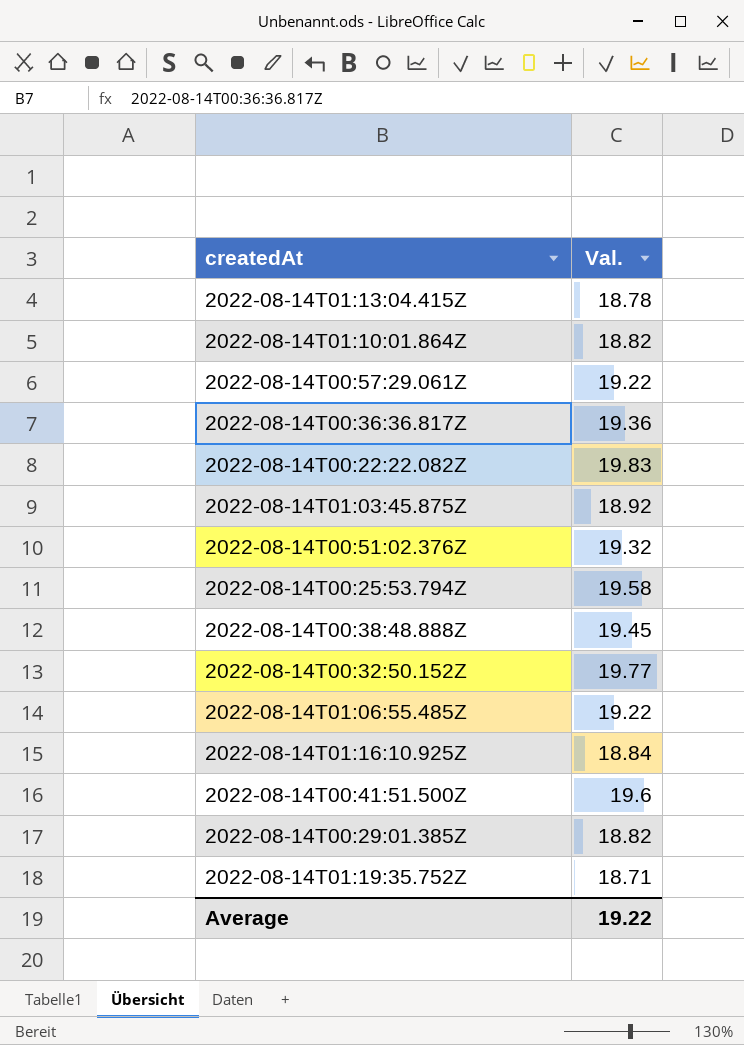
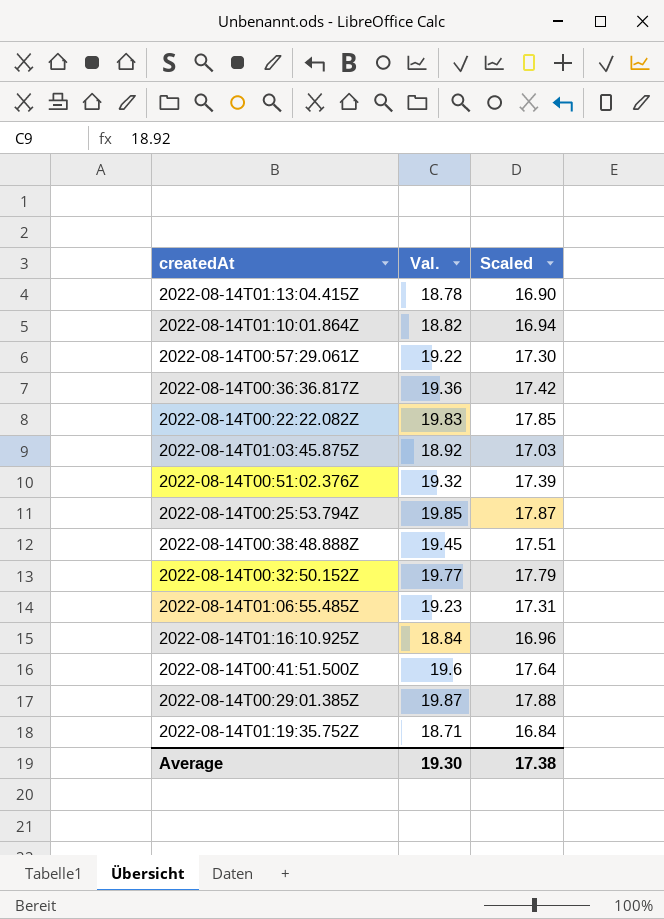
column Scaled | formula: none -> [Val.] * 0.9
2022-08-14T00:25:53.794Z | Val.: 19.58 -> 19.85
2022-08-14T01:06:55.485Z | Val.: 19.22 -> 19.23
2022-08-14T00:29:01.385Z | Val.: 18.82 -> 19.87
Average | Val.: 19.22 -> 19.30

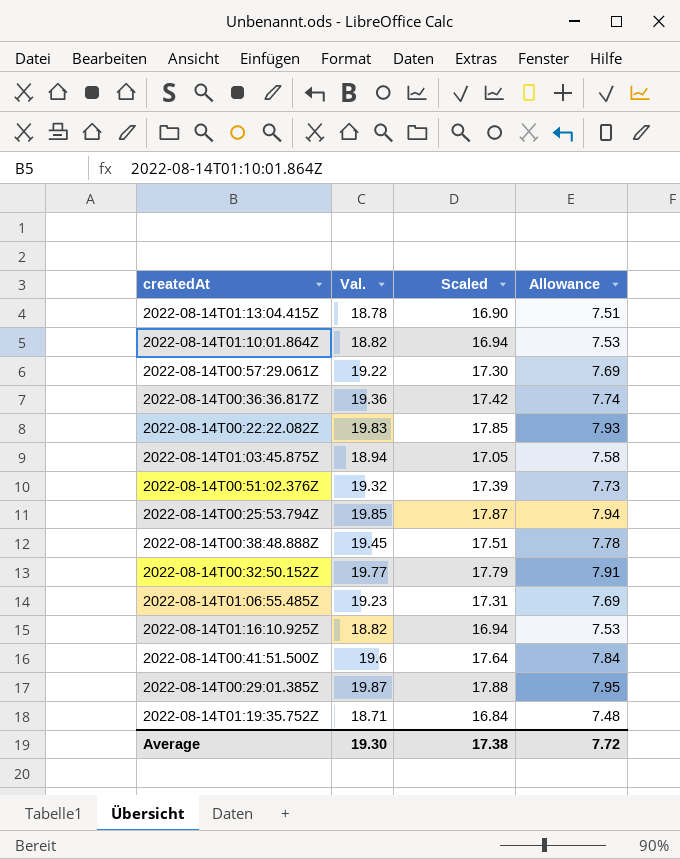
column Allowance | formula: none -> [Val.] * 0.4
2022-08-14T01:03:45.875Z | Val.: 18.92 -> 18.94
2022-08-14T01:03:45.875Z | Scaled: 17.03 -> 17.05
2022-08-14T01:16:10.925Z | Val.: 18.84 -> 18.82
2022-08-14T01:16:10.925Z | Scaled: 16.96 -> 16.94

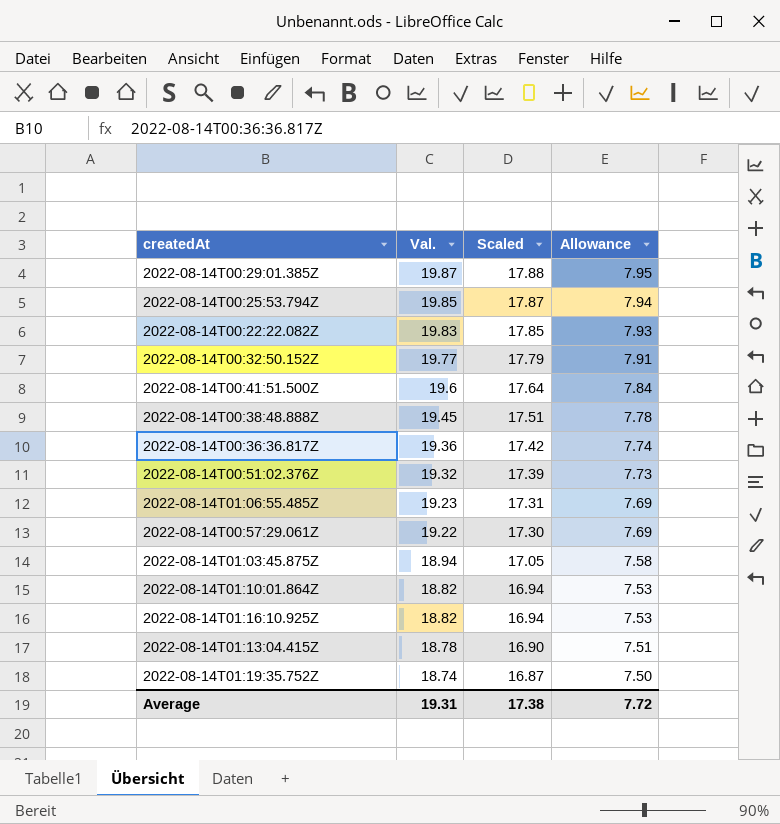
row order: none -> Val. descending
2022-08-14T01:19:35.752Z | Val.: 18.71 -> 18.74
2022-08-14T01:19:35.752Z | Scaled: 16.84 -> 16.87
2022-08-14T01:19:35.752Z | Allowance: 7.48 -> 7.50
Average | Val.: 19.30 -> 19.31

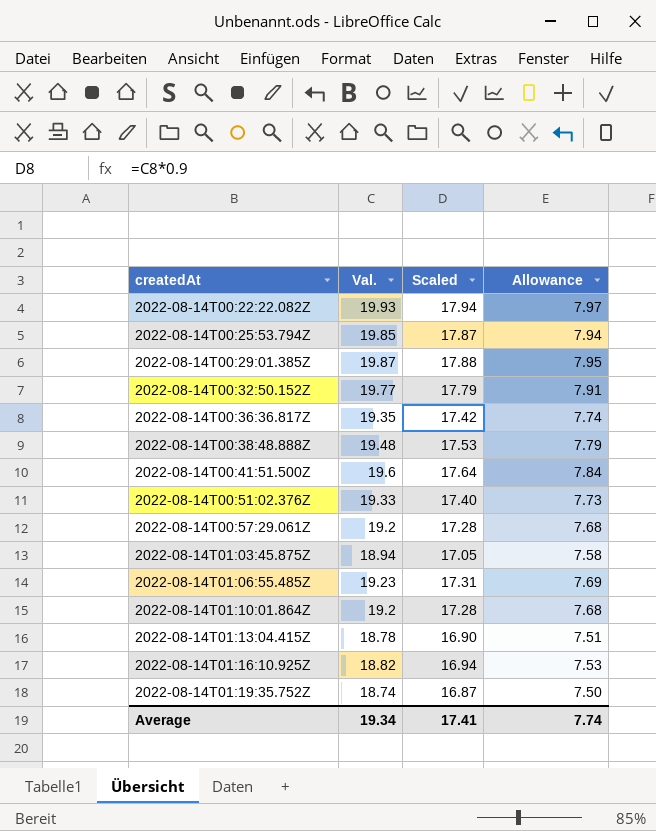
row order: Val. descending -> createdAt ascending
2022-08-14T00:22:22.082Z | Val.: 19.83 -> 19.93
2022-08-14T00:22:22.082Z | Scaled: 17.85 -> 17.94
2022-08-14T00:22:22.082Z | Allowance: 7.93 -> 7.97
2022-08-14T00:36:36.817Z | Val.: 19.36 -> 19.35
2022-08-14T00:38:48.888Z | Val.: 19.45 -> 19.48
2022-08-14T00:38:48.888Z | Scaled: 17.51 -> 17.53
2022-08-14T00:38:48.888Z | Allowance: 7.78 -> 7.79
2022-08-14T00:51:02.376Z | Val.: 19.32 -> 19.33
2022-08-14T00:51:02.376Z | Scaled: 17.39 -> 17.40
2022-08-14T00:57:29.061Z | Val.: 19.22 -> 19.2
2022-08-14T00:57:29.061Z | Scaled: 17.30 -> 17.28
2022-08-14T00:57:29.061Z | Allowance: 7.69 -> 7.68
2022-08-14T01:10:01.864Z | Val.: 18.82 -> 19.2
2022-08-14T01:10:01.864Z | Scaled: 16.94 -> 17.28
2022-08-14T01:10:01.864Z | Allowance: 7.53 -> 7.68
Average | Val.: 19.31 -> 19.34
Average | Scaled: 17.38 -> 17.41
Average | Allowance: 7.72 -> 7.74

